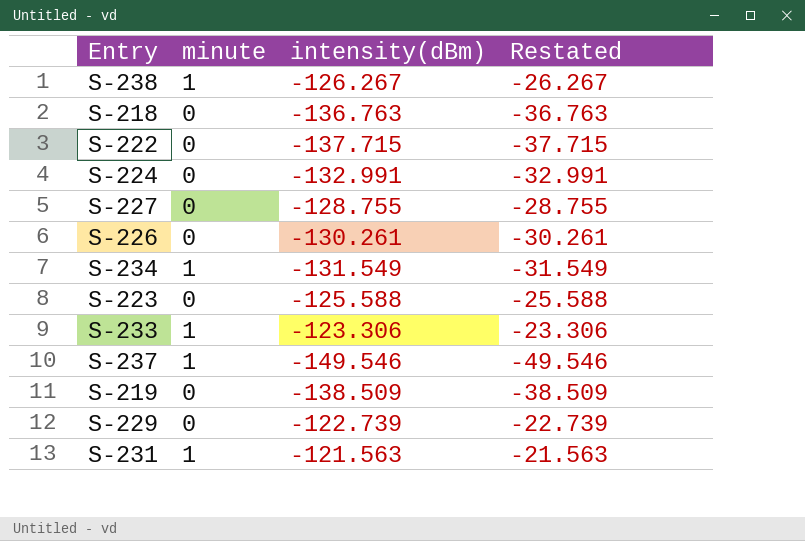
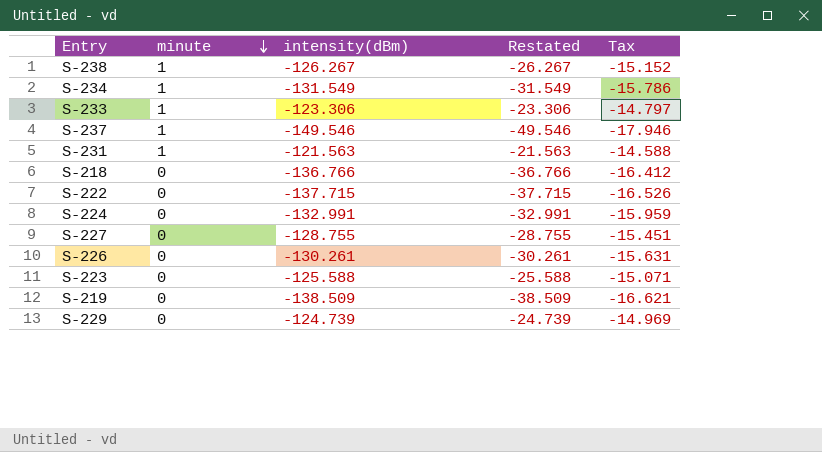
row order: none -> minute descending
column Tax | formula: none -> [intensity(dBm)] * 0.12
S-218 | intensity(dBm): -136.763 -> -136.766
S-218 | Restated: -36.763 -> -36.766
S-229 | intensity(dBm): -122.739 -> -124.739
S-229 | Restated: -22.739 -> -24.739

